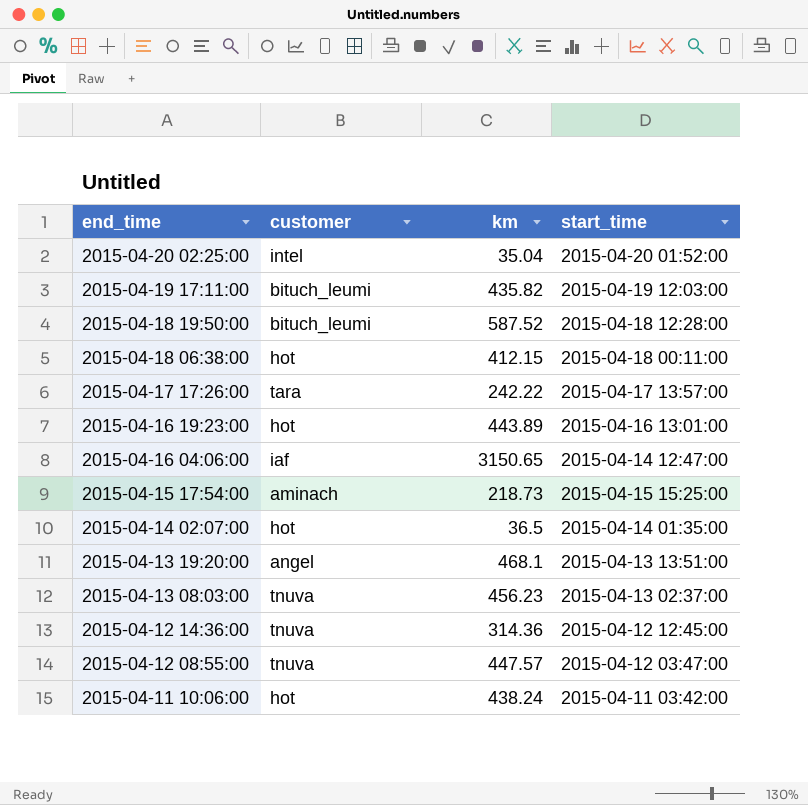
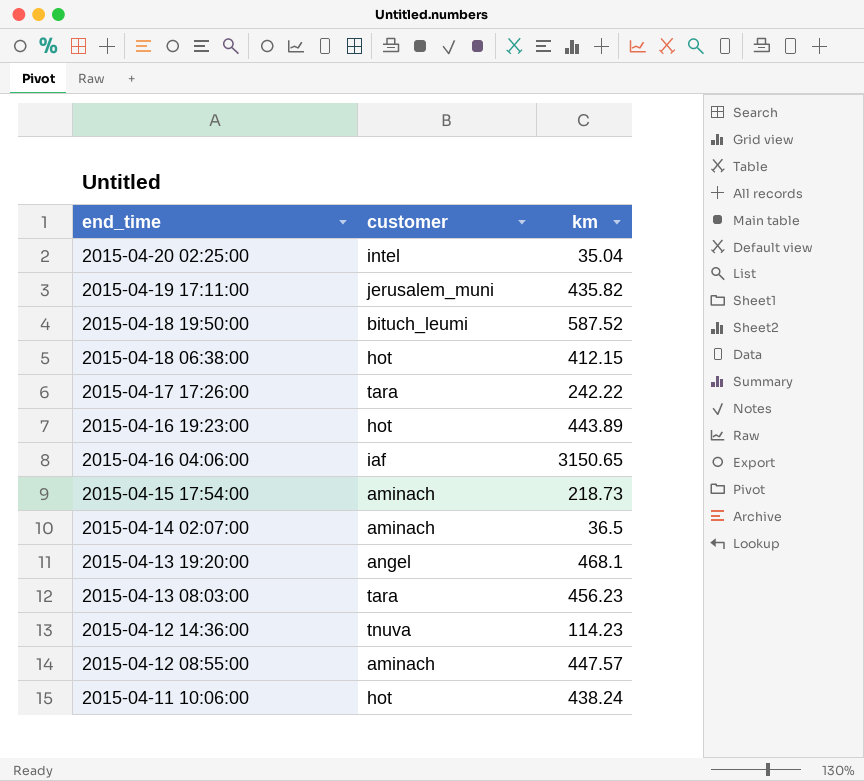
column start_time | position: 4 -> none
2015-04-19 17:11:00 | customer: bituch_leumi -> jerusalem_muni
2015-04-14 02:07:00 | customer: hot -> aminach
2015-04-13 08:03:00 | customer: tnuva -> tara
2015-04-12 14:36:00 | km: 314.36 -> 114.23
2015-04-12 08:55:00 | customer: tnuva -> aminach

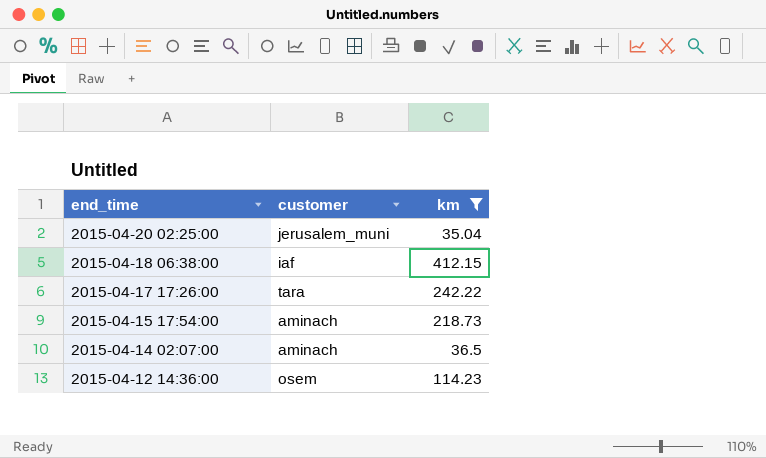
filter: none -> km <= 412.15
2015-04-20 02:25:00 | customer: intel -> jerusalem_muni
2015-04-18 06:38:00 | customer: hot -> iaf
2015-04-12 14:36:00 | customer: tnuva -> osem

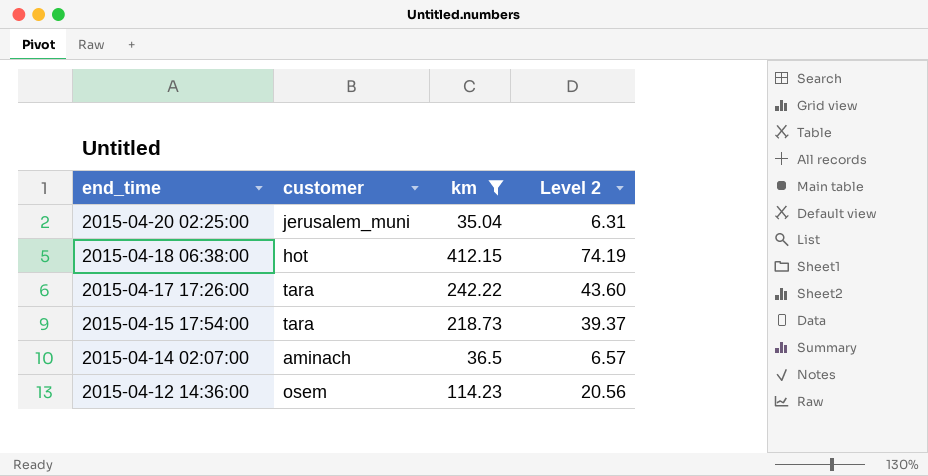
column Level 2 | formula: none -> [km] * 0.18
2015-04-18 06:38:00 | customer: iaf -> hot
2015-04-15 17:54:00 | customer: aminach -> tara

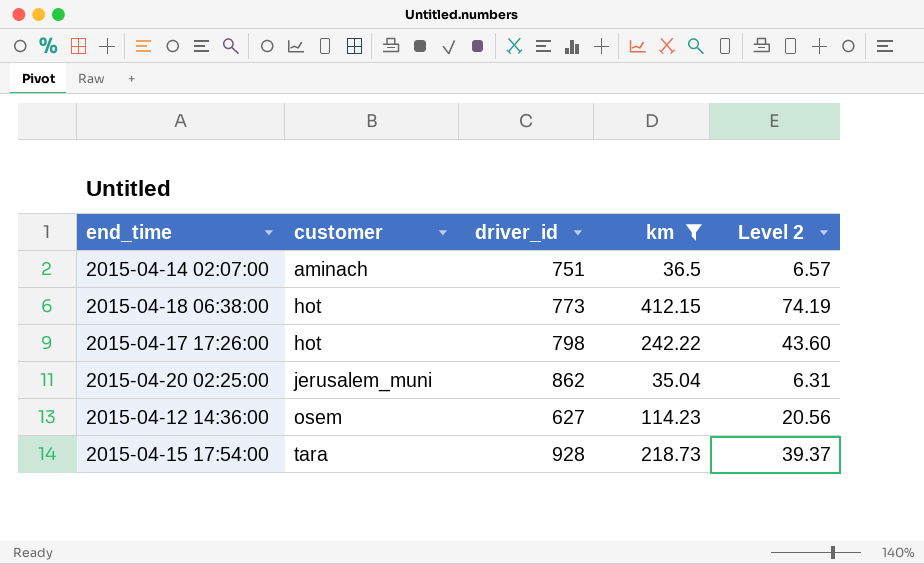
row order: end_time descending -> customer ascending
column driver_id | position: none -> 3
2015-04-17 17:26:00 | customer: tara -> hot

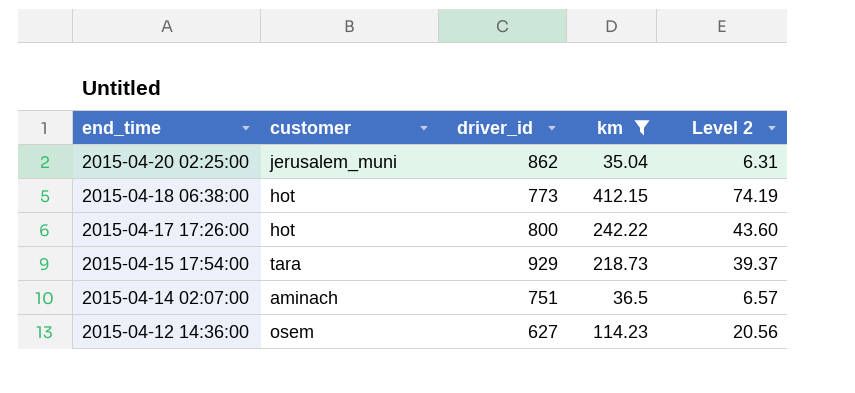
row order: customer ascending -> end_time descending
2015-04-17 17:26:00 | driver_id: 798 -> 800
2015-04-15 17:54:00 | driver_id: 928 -> 929

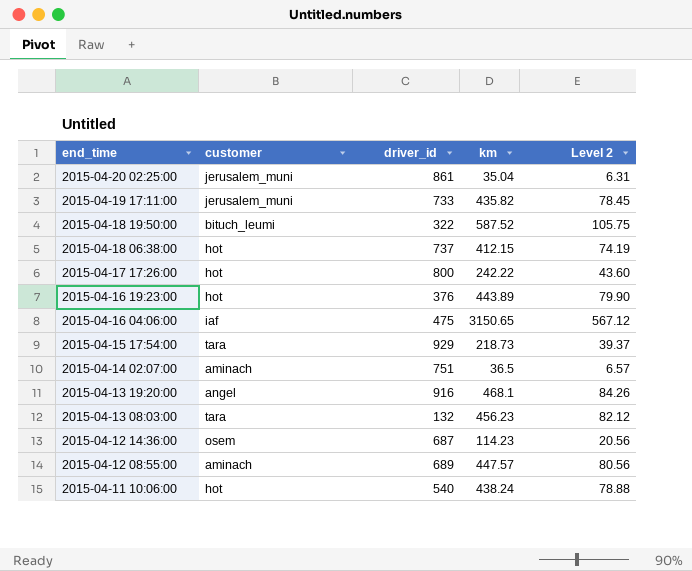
filter: km <= 412.15 -> none
2015-04-20 02:25:00 | driver_id: 862 -> 861
2015-04-18 06:38:00 | driver_id: 773 -> 737
2015-04-12 14:36:00 | driver_id: 627 -> 687

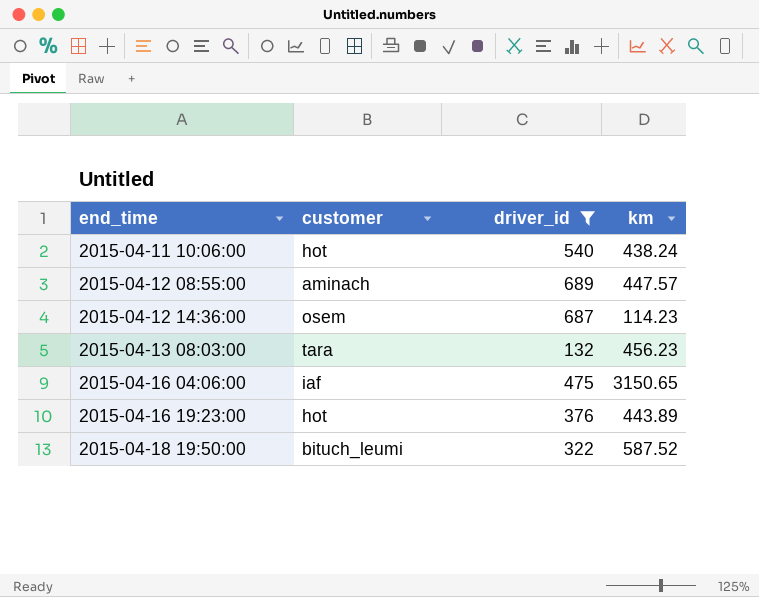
filter: none -> driver_id <= 689
row order: end_time descending -> end_time ascending
column Level 2 | formula: [km] * 0.18 -> none

